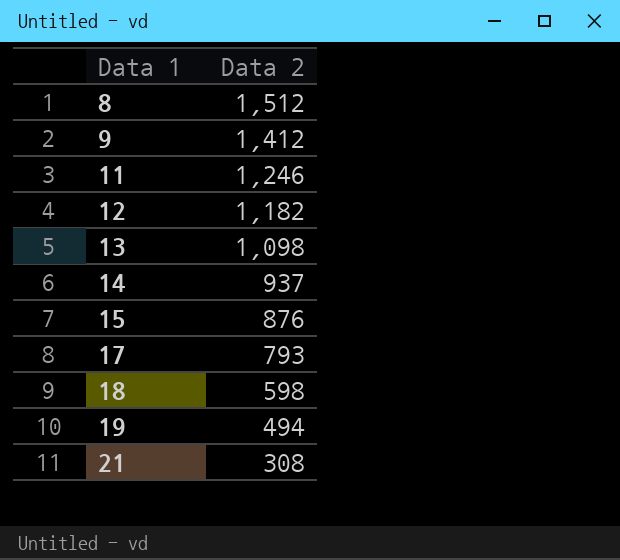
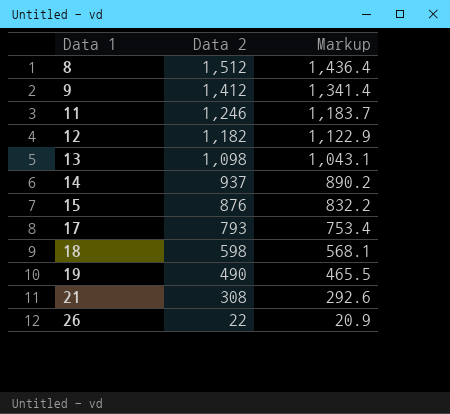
column Markup | formula: none -> [Data 2] * 0.95
19 | Data 2: 494 -> 490
row 26: none -> 22 | 20.9

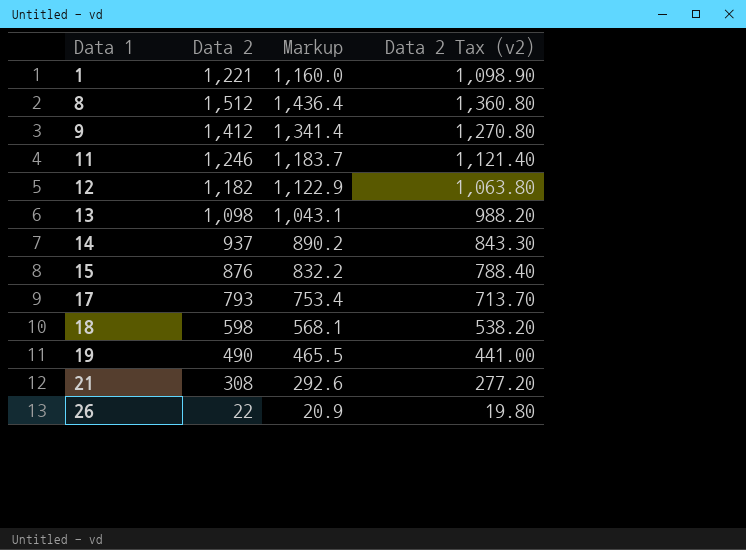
column Data 2 Tax (v2) | formula: none -> [Data 2] * 0.9
row 1: none -> 1,221 | 1,160.0 | 1,098.90

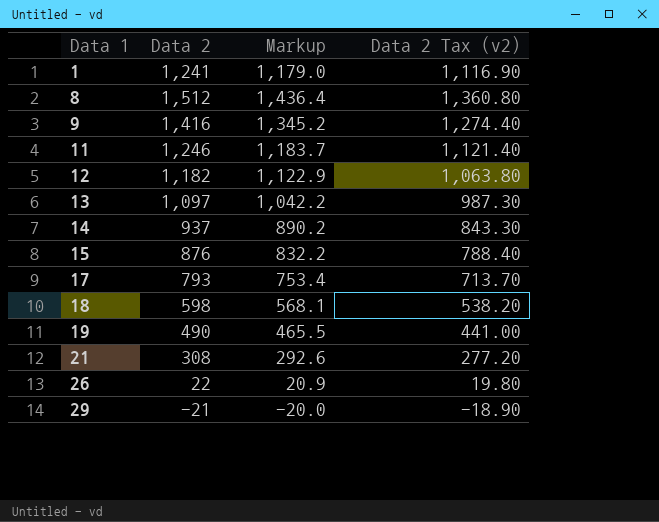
1 | Data 2: 1,221 -> 1,241
1 | Markup: 1,160.0 -> 1,179.0
1 | Data 2 Tax (v2): 1,098.90 -> 1,116.90
9 | Data 2: 1,412 -> 1,416
9 | Markup: 1,341.4 -> 1,345.2
9 | Data 2 Tax (v2): 1,270.80 -> 1,274.40
13 | Data 2: 1,098 -> 1,097
13 | Markup: 1,043.1 -> 1,042.2
13 | Data 2 Tax (v2): 988.20 -> 987.30
row 29: none -> -21 | -20.0 | -18.90

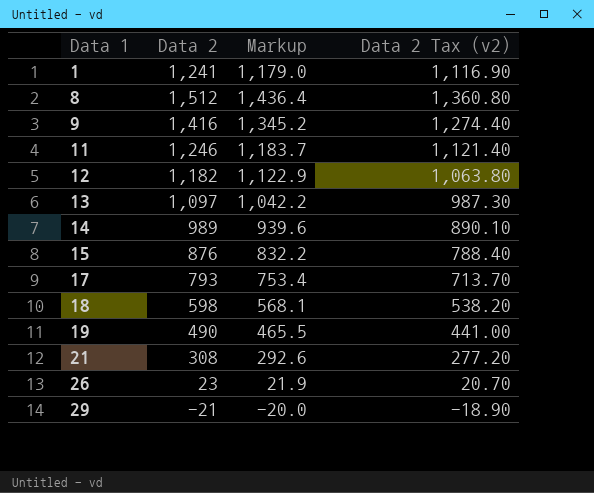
14 | Data 2: 937 -> 989
14 | Markup: 890.2 -> 939.6
14 | Data 2 Tax (v2): 843.30 -> 890.10
26 | Data 2: 22 -> 23
26 | Markup: 20.9 -> 21.9
26 | Data 2 Tax (v2): 19.80 -> 20.70

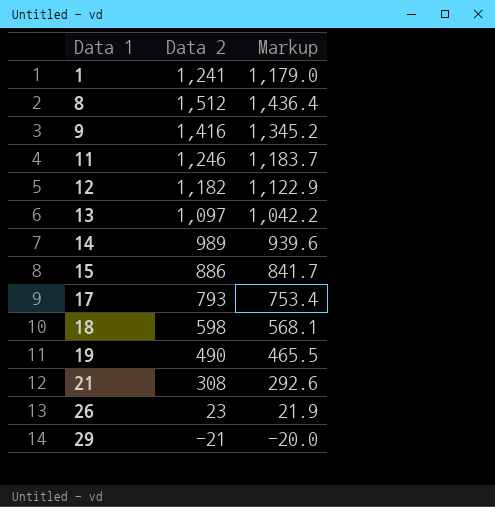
column Data 2 Tax (v2) | formula: [Data 2] * 0.9 -> none
15 | Data 2: 876 -> 886
15 | Markup: 832.2 -> 841.7

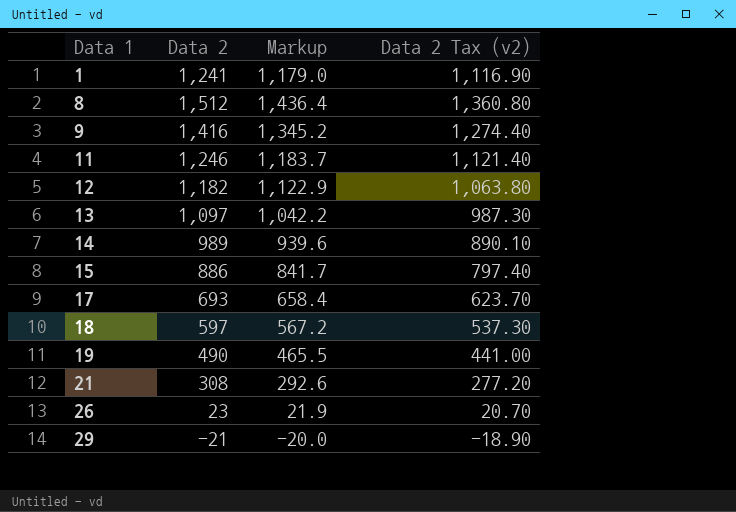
column Data 2 Tax (v2) | formula: none -> [Data 2] * 0.9
17 | Data 2: 793 -> 693
17 | Markup: 753.4 -> 658.4
18 | Data 2: 598 -> 597
18 | Markup: 568.1 -> 567.2

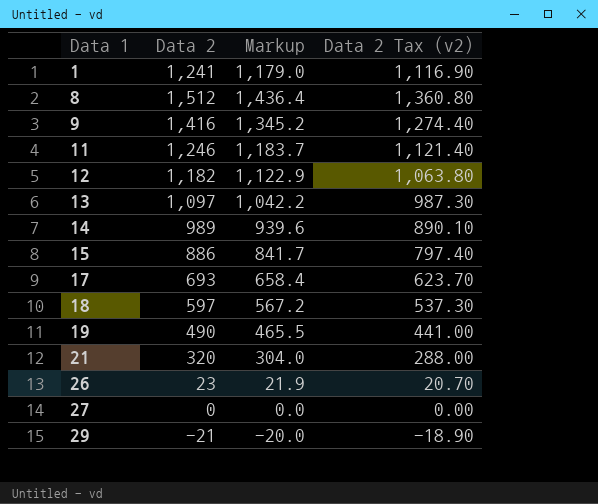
21 | Data 2: 308 -> 320
21 | Markup: 292.6 -> 304.0
21 | Data 2 Tax (v2): 277.20 -> 288.00
row 27: none -> 0 | 0.0 | 0.00

